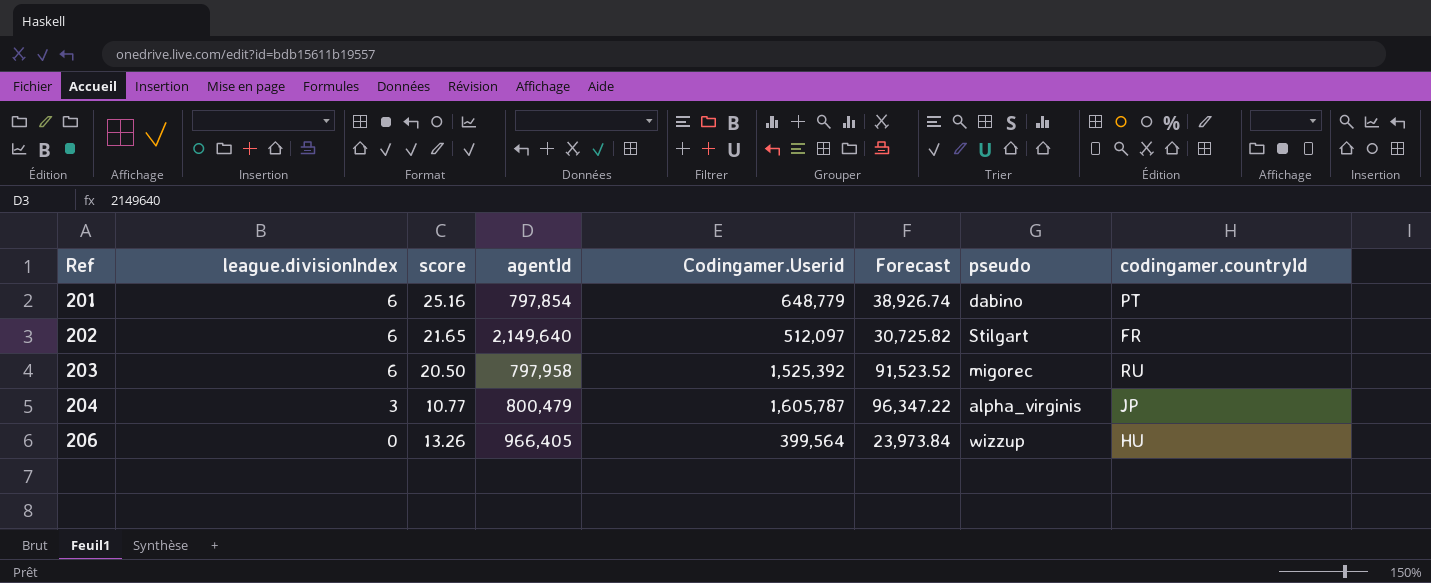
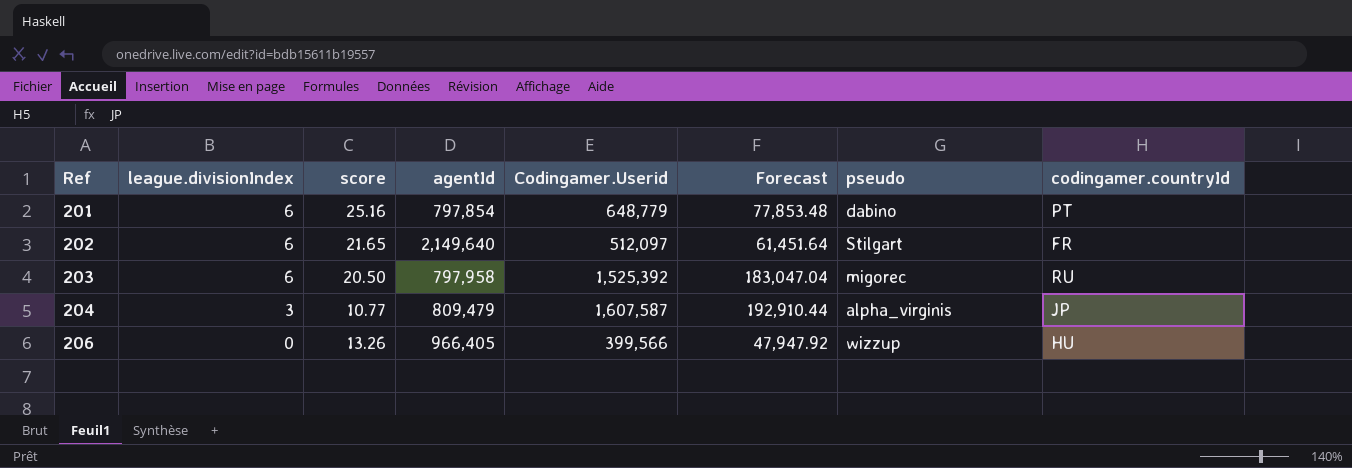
column Forecast | formula: [Codingamer.Userid] * 0.06 -> [Codingamer.Userid] * 0.12
204 | agentId: 800,479 -> 809,479
204 | Codingamer.Userid: 1,605,787 -> 1,607,587
206 | Codingamer.Userid: 399,564 -> 399,566

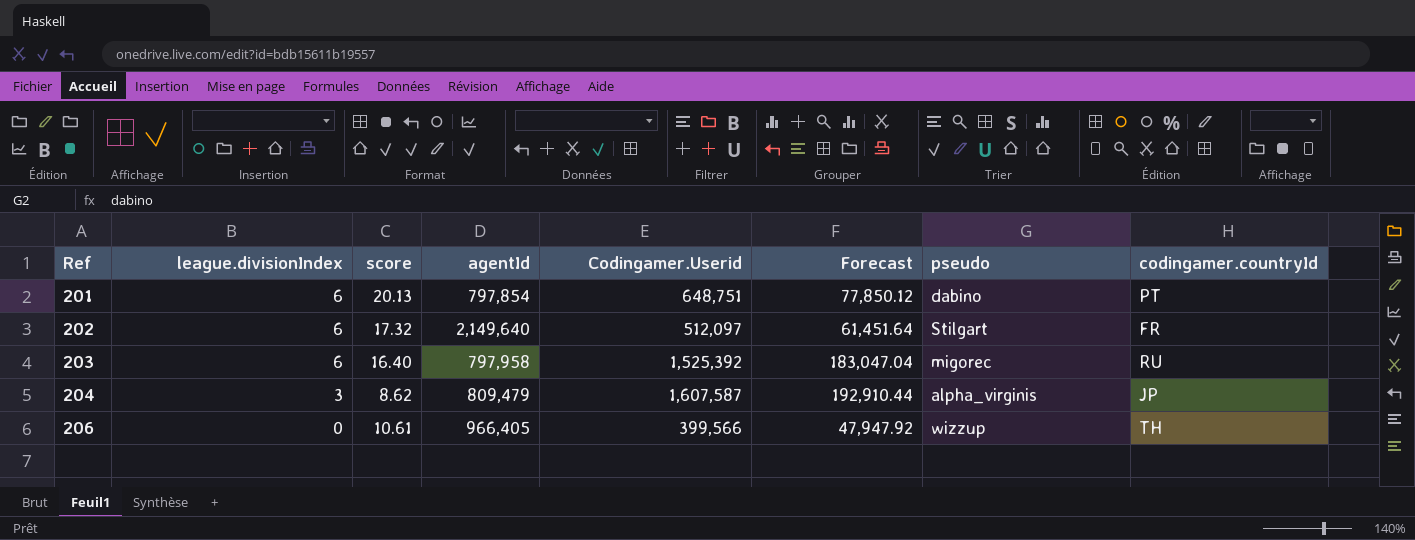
201 | score: 25.16 -> 20.13
201 | Codingamer.Userid: 648,779 -> 648,751
201 | Forecast: 77,853.48 -> 77,850.12
202 | score: 21.65 -> 17.32
203 | score: 20.50 -> 16.40
204 | score: 10.77 -> 8.62
206 | score: 13.26 -> 10.61
206 | codingamer.countryId: HU -> TH

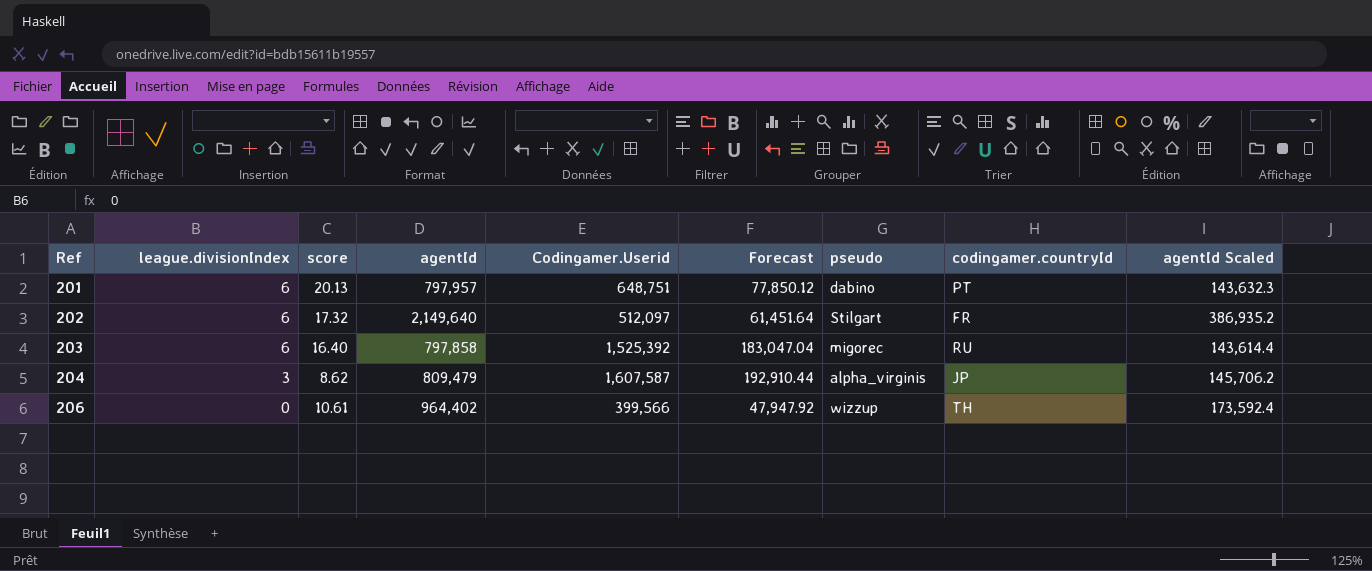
column agentId Scaled | formula: none -> [agentId] * 0.18
201 | agentId: 797,854 -> 797,957
203 | agentId: 797,958 -> 797,858
206 | agentId: 966,405 -> 964,402

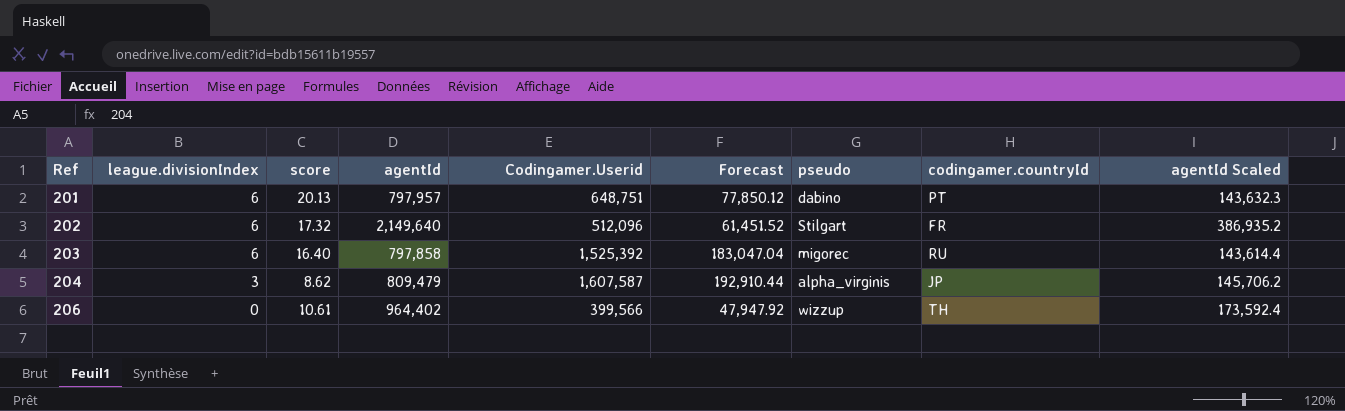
202 | Codingamer.Userid: 512,097 -> 512,096
202 | Forecast: 61,451.64 -> 61,451.52

